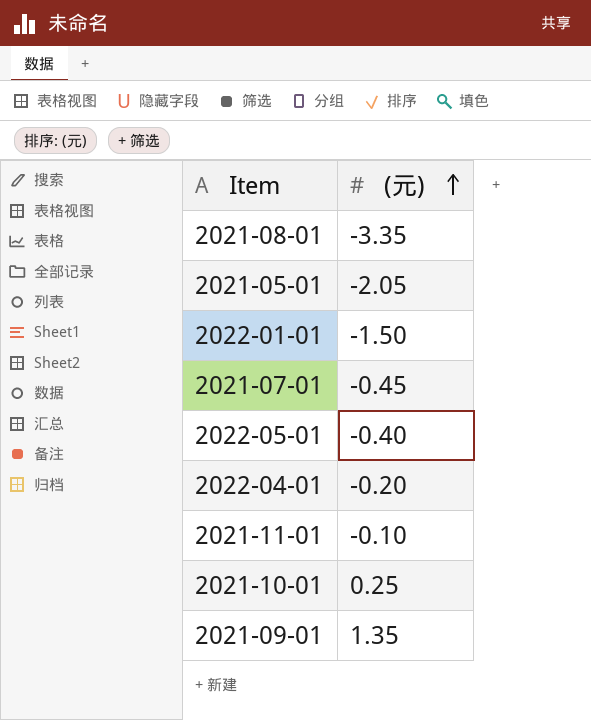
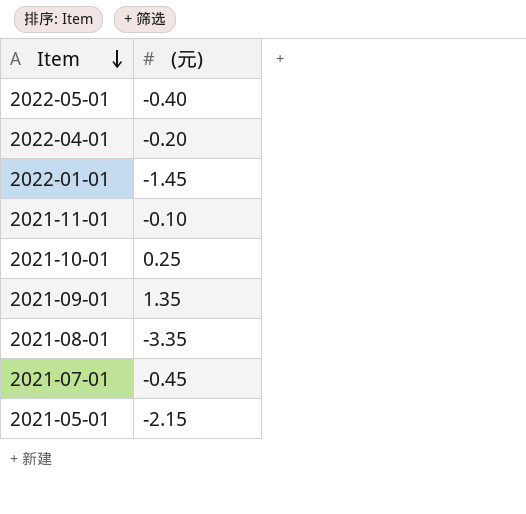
row order: (元) ascending -> Item descending
2022-01-01 | (元): -1.50 -> -1.45
2021-05-01 | (元): -2.05 -> -2.15

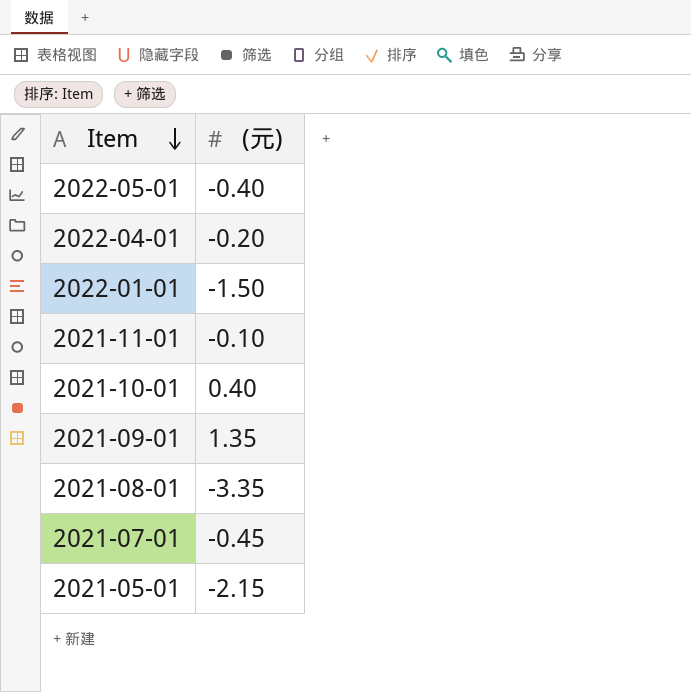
2022-01-01 | (元): -1.45 -> -1.50
2021-10-01 | (元): 0.25 -> 0.40

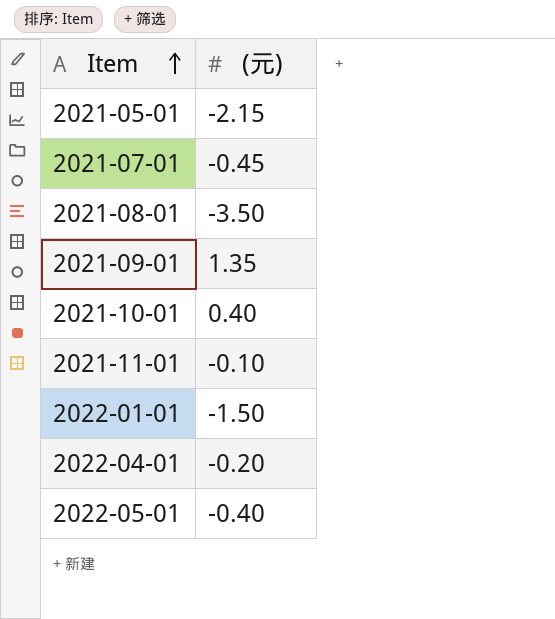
row order: Item descending -> Item ascending
2021-08-01 | (元): -3.35 -> -3.50

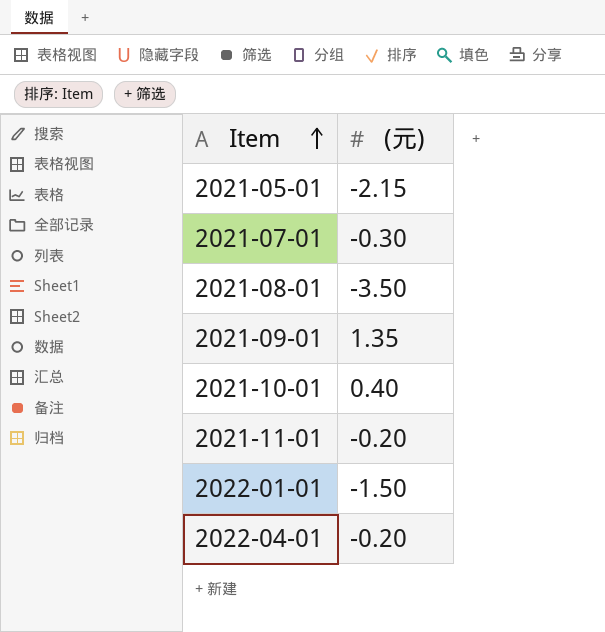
row 2022-05-01: -0.40 -> none
2021-07-01 | (元): -0.45 -> -0.30
2021-11-01 | (元): -0.10 -> -0.20

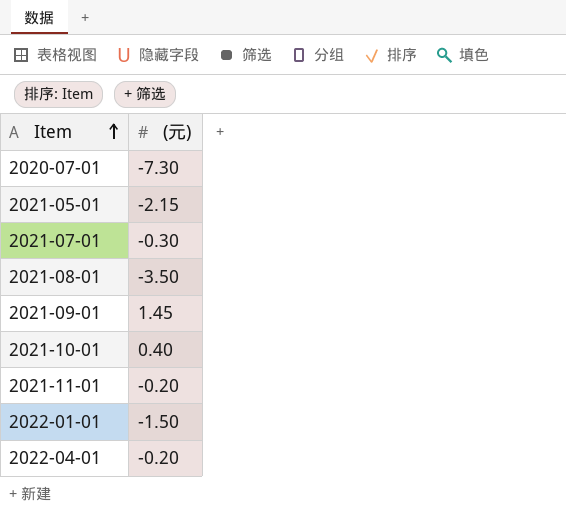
row 2020-07-01: none -> -7.30
2021-09-01 | (元): 1.35 -> 1.45

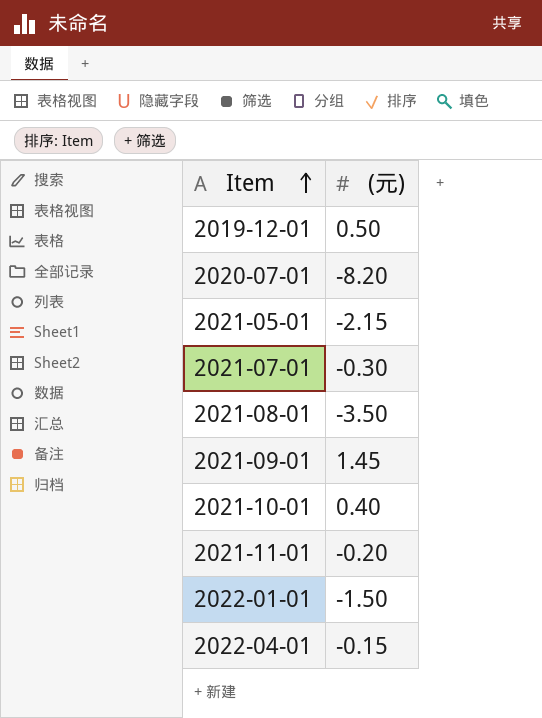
row 2019-12-01: none -> 0.50
2020-07-01 | (元): -7.30 -> -8.20
2022-04-01 | (元): -0.20 -> -0.15

